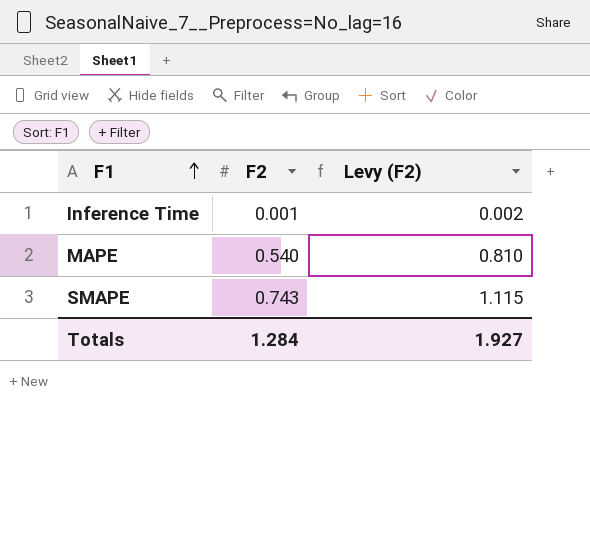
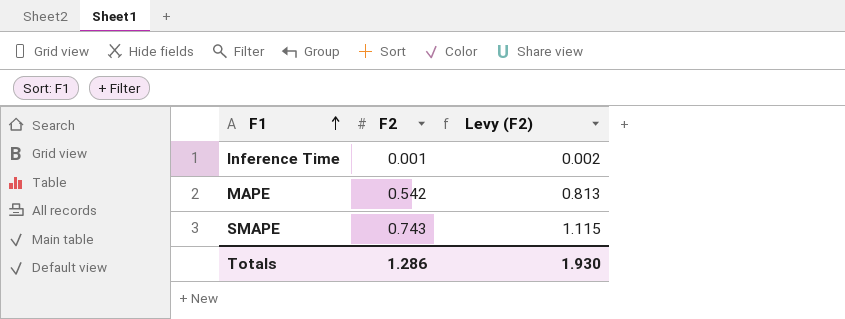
MAPE | F2: 0.540 -> 0.542
MAPE | Levy (F2): 0.810 -> 0.813
Totals | F2: 1.284 -> 1.286
Totals | Levy (F2): 1.927 -> 1.930

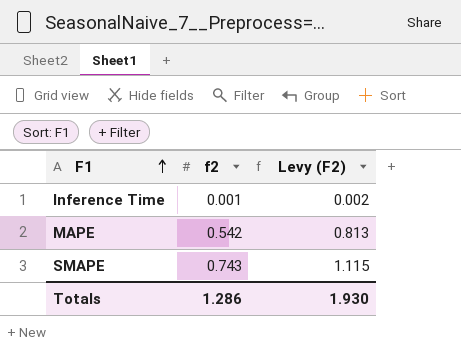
column name: F2 -> f2

